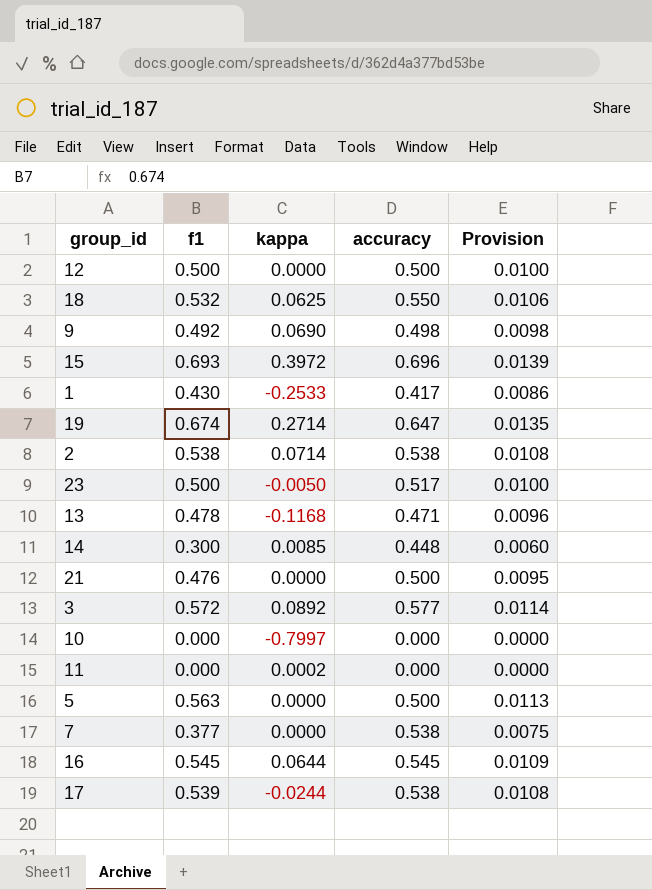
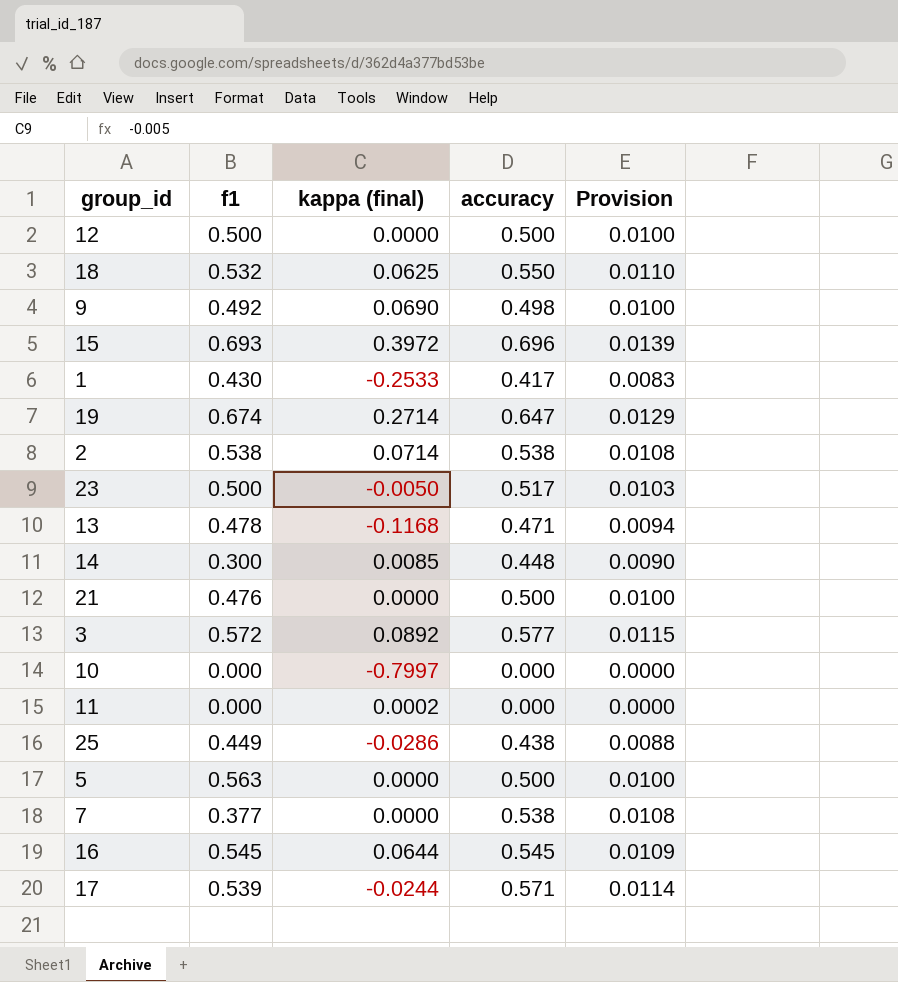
column name: kappa -> kappa (final)
column Provision | formula: [f1] * 0.02 -> [accuracy] * 0.02
row 25: none -> 0.449 | -0.0286 | 0.438 | 0.0088
17 | accuracy: 0.538 -> 0.571

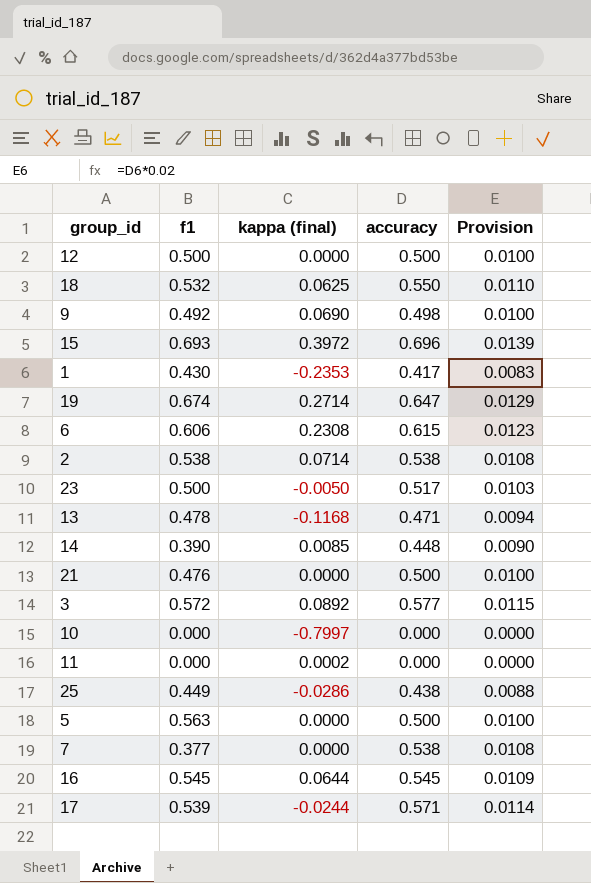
1 | kappa (final): -0.2533 -> -0.2353
row 6: none -> 0.606 | 0.2308 | 0.615 | 0.0123
14 | f1: 0.300 -> 0.390

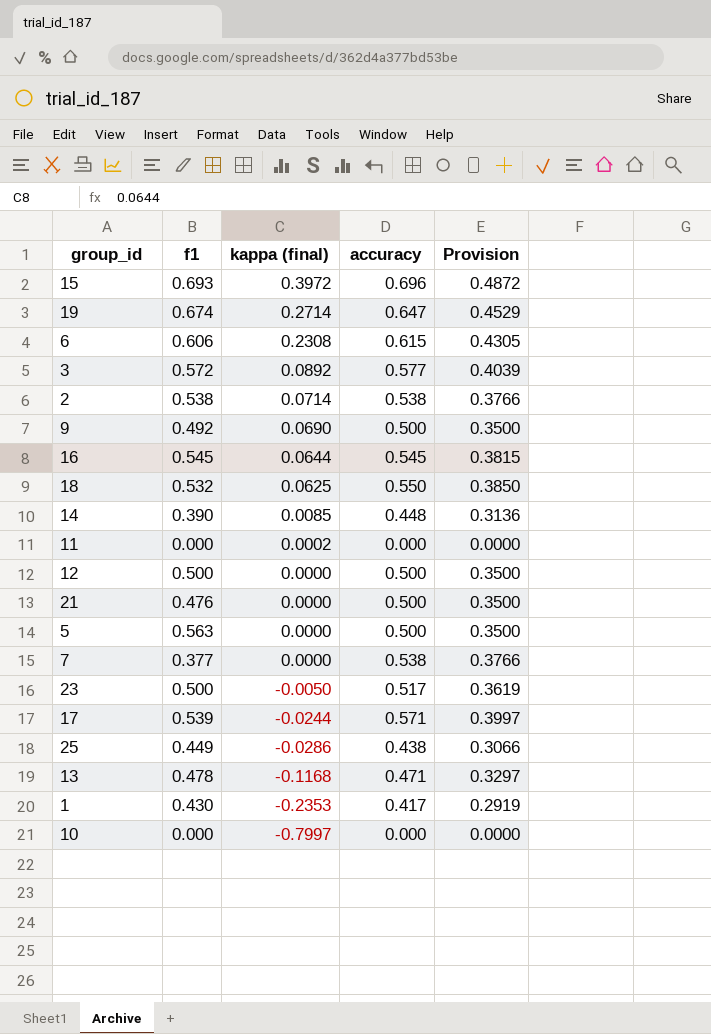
row order: none -> kappa (final) descending
column Provision | formula: [accuracy] * 0.02 -> [accuracy] * 0.7
9 | accuracy: 0.498 -> 0.500

